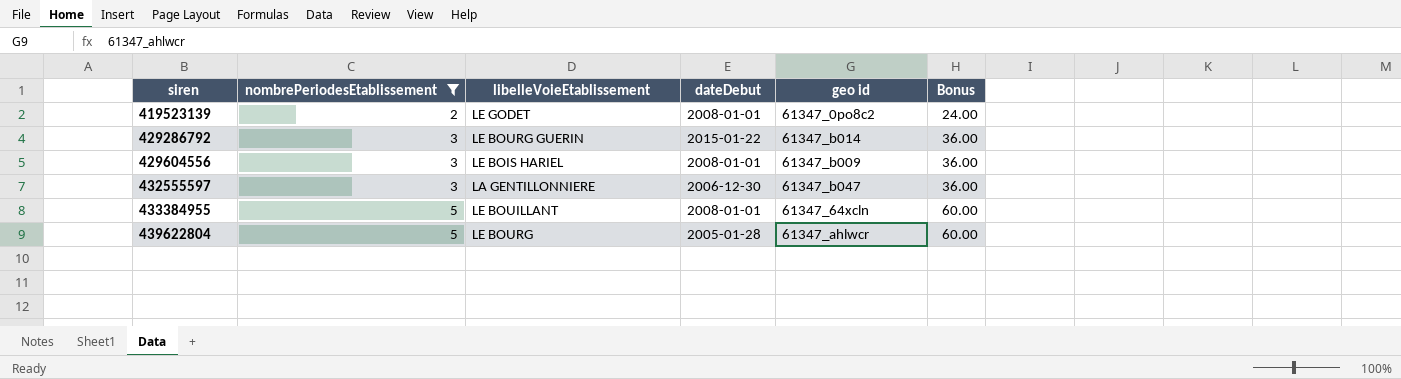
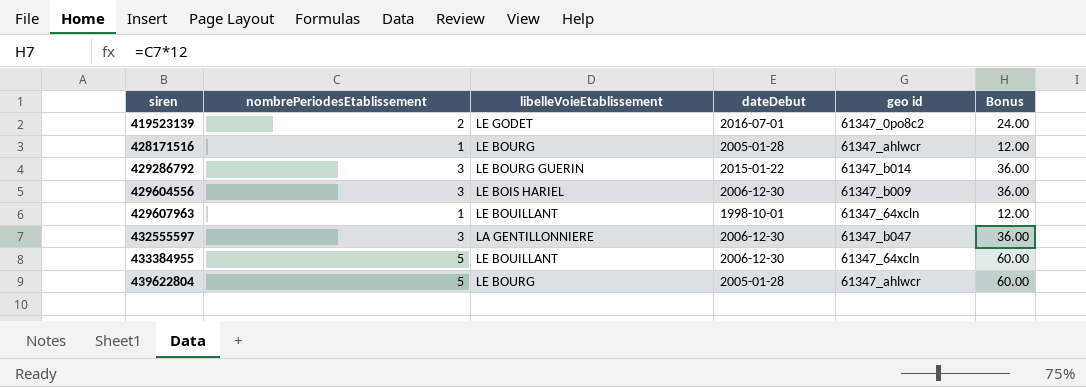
filter: nombrePeriodesEtablissement != 1 -> none
419523139 | dateDebut: 2008-01-01 -> 2016-07-01
429604556 | dateDebut: 2008-01-01 -> 2006-12-30
433384955 | dateDebut: 2008-01-01 -> 2006-12-30

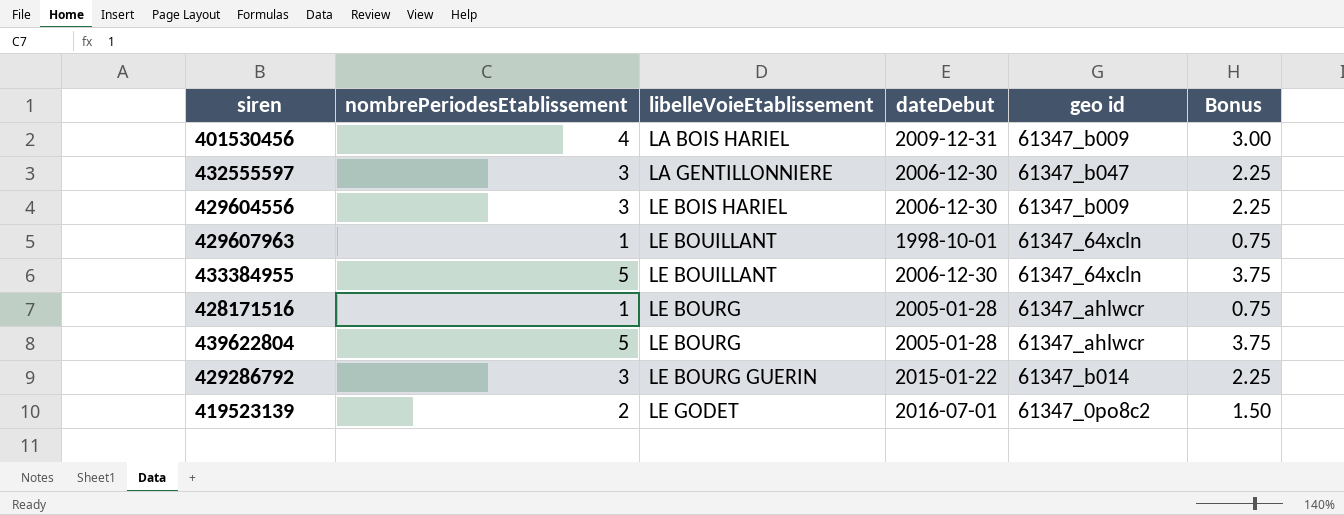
row order: siren ascending -> libelleVoieEtablissement ascending
column Bonus | formula: [nombrePeriodesEtablissement] * 12 -> [nombrePeriodesEtablissement] * 0.75
row 401530456: none -> 4 | LA BOIS HARIEL | 2009-12-31 | 61347_b009 | 3.00

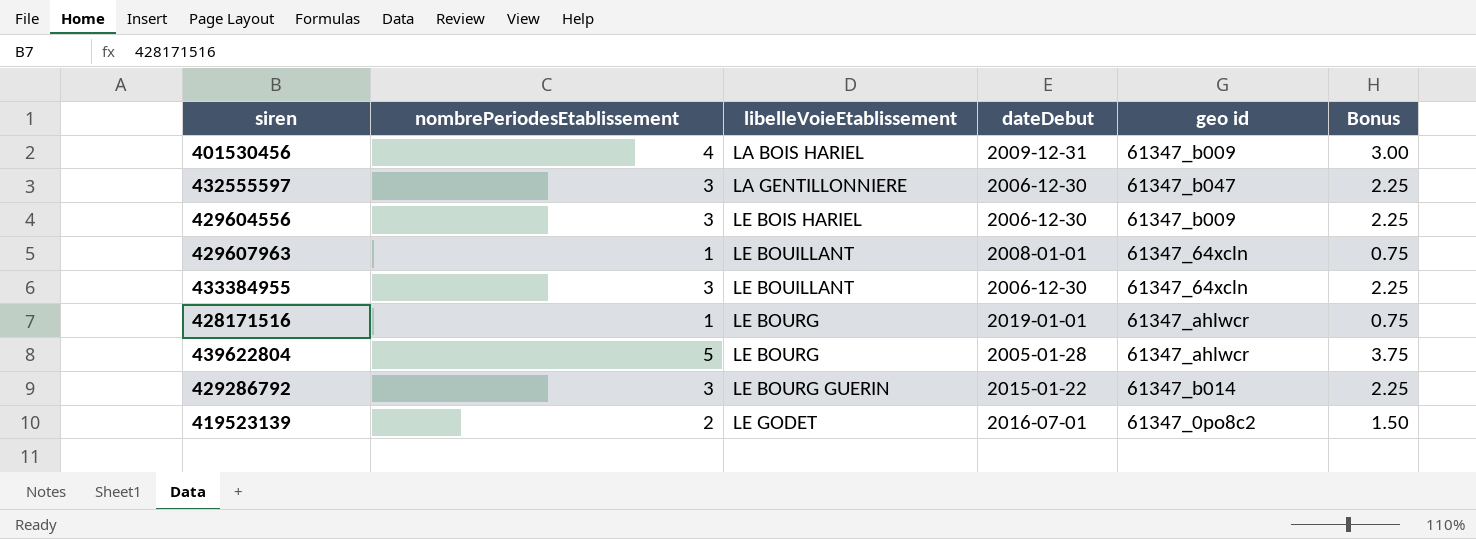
429607963 | dateDebut: 1998-10-01 -> 2008-01-01
433384955 | nombrePeriodesEtablissement: 5 -> 3
433384955 | Bonus: 3.75 -> 2.25
428171516 | dateDebut: 2005-01-28 -> 2019-01-01

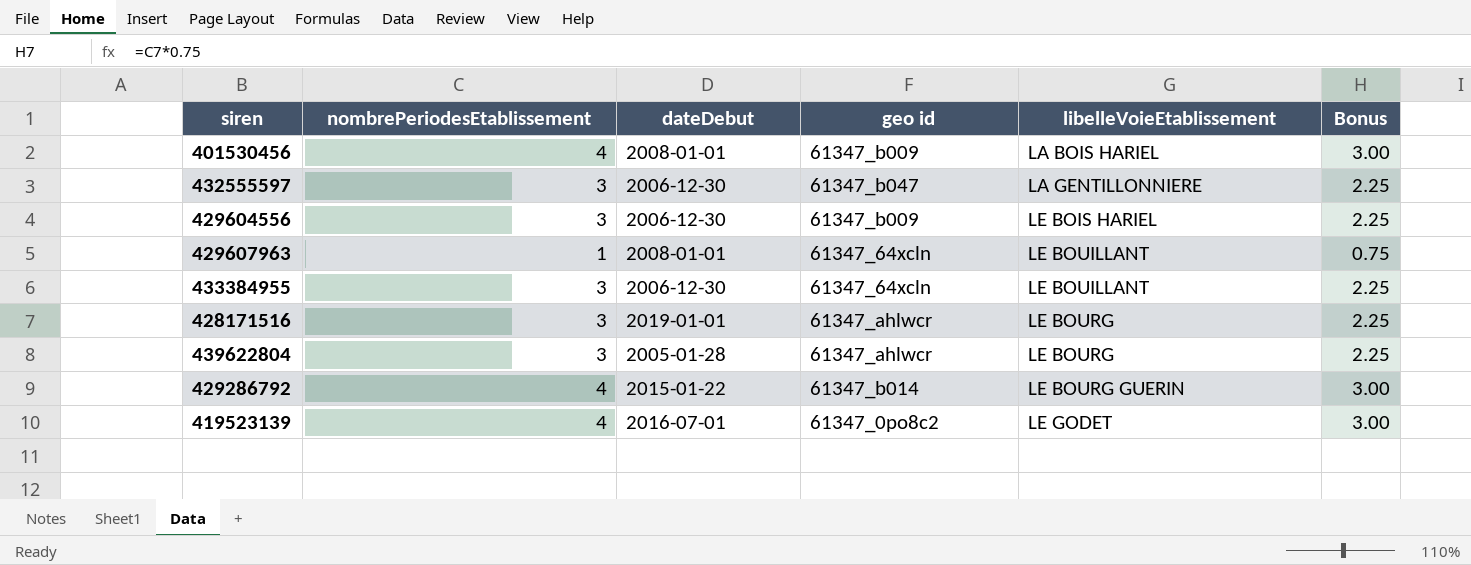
column libelleVoieEtablissement | position: 3 -> 5
401530456 | dateDebut: 2009-12-31 -> 2008-01-01
428171516 | nombrePeriodesEtablissement: 1 -> 3
428171516 | Bonus: 0.75 -> 2.25
439622804 | nombrePeriodesEtablissement: 5 -> 3
439622804 | Bonus: 3.75 -> 2.25
429286792 | nombrePeriodesEtablissement: 3 -> 4
429286792 | Bonus: 2.25 -> 3.00
419523139 | nombrePeriodesEtablissement: 2 -> 4
419523139 | Bonus: 1.50 -> 3.00

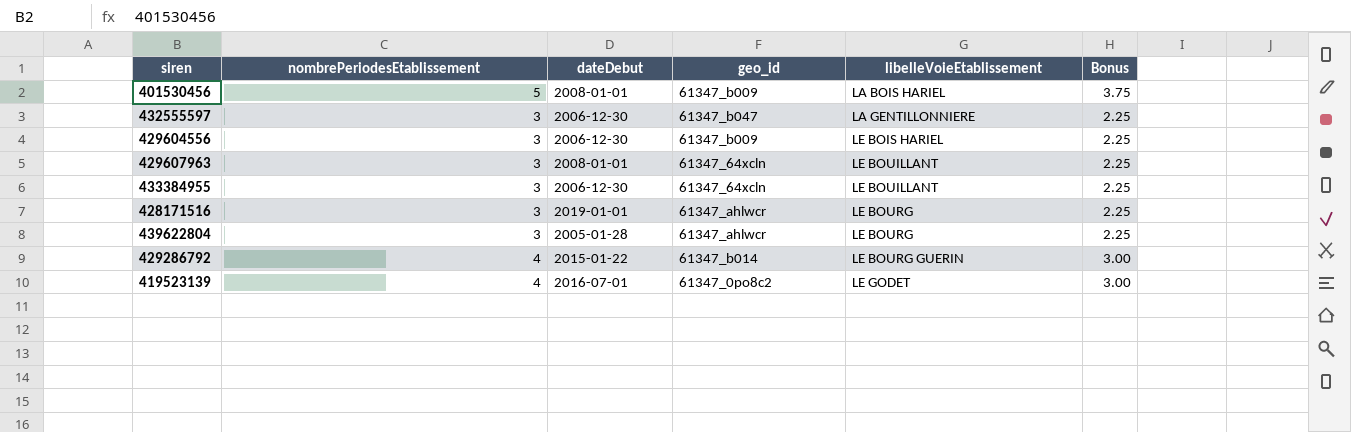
column name: geo id -> geo_id
401530456 | nombrePeriodesEtablissement: 4 -> 5
401530456 | Bonus: 3.00 -> 3.75
429607963 | nombrePeriodesEtablissement: 1 -> 3
429607963 | Bonus: 0.75 -> 2.25

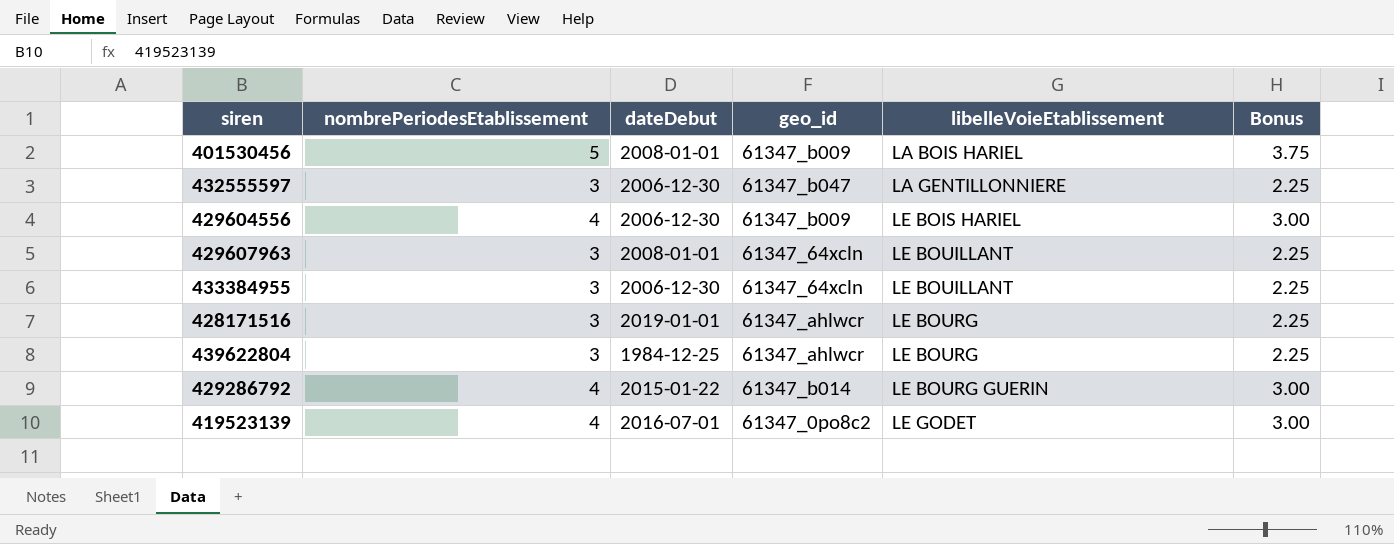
429604556 | nombrePeriodesEtablissement: 3 -> 4
429604556 | Bonus: 2.25 -> 3.00
439622804 | dateDebut: 2005-01-28 -> 1984-12-25

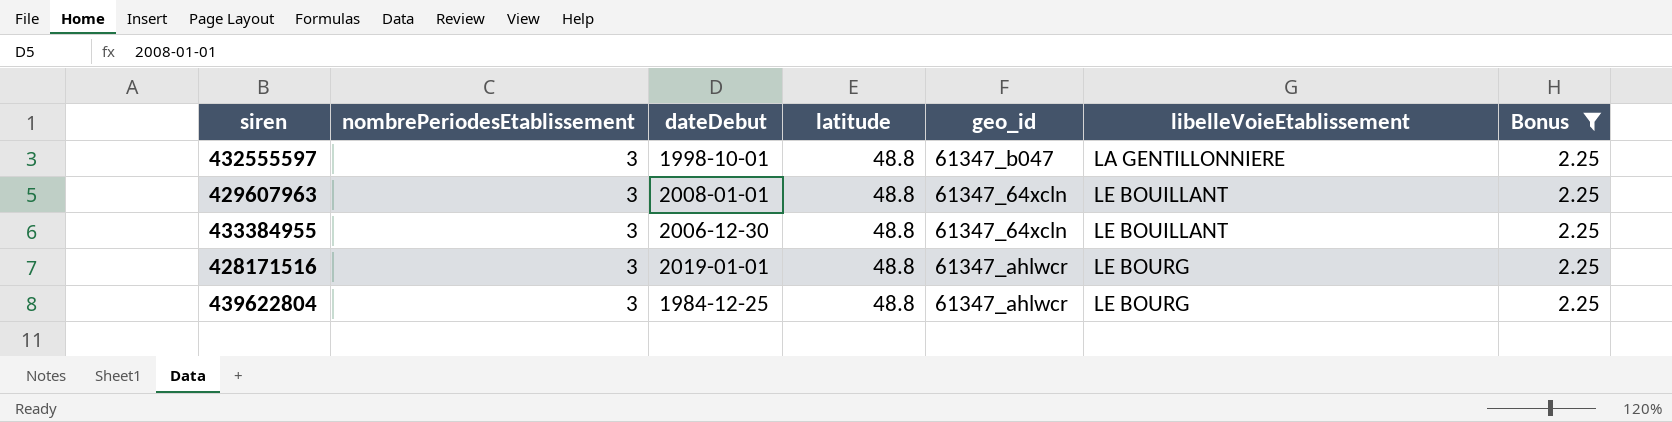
filter: none -> Bonus = 2.25
column latitude | position: none -> 4
432555597 | dateDebut: 2006-12-30 -> 1998-10-01

